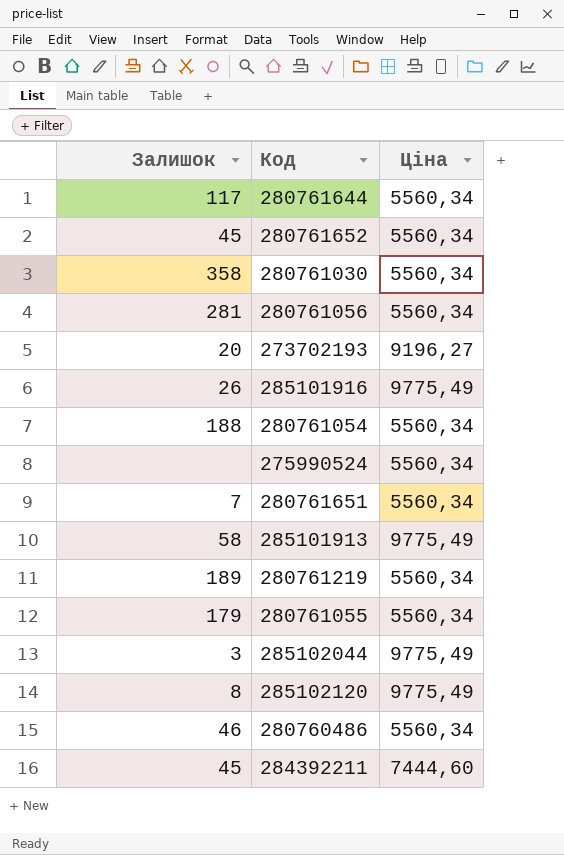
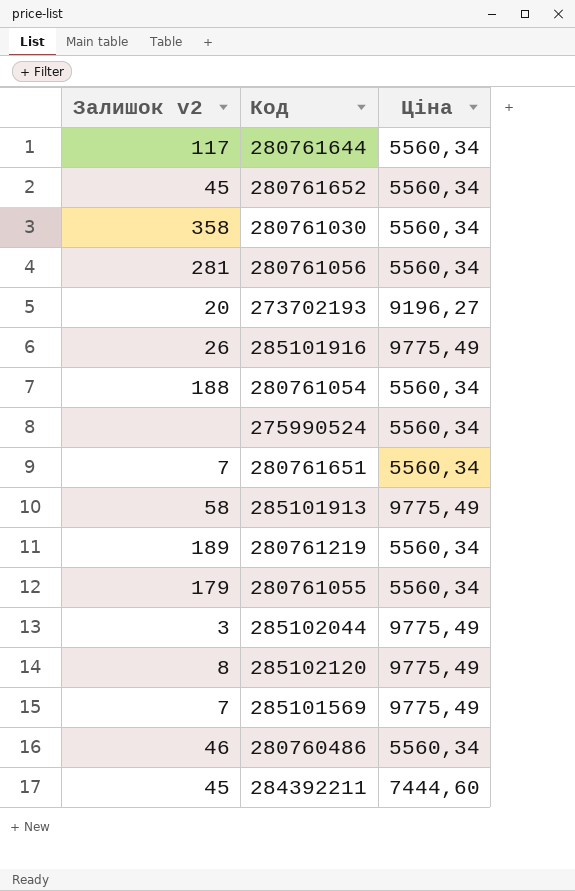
column name: Залишок -> Залишок v2
row 285101569: none -> 7 | 9775,49

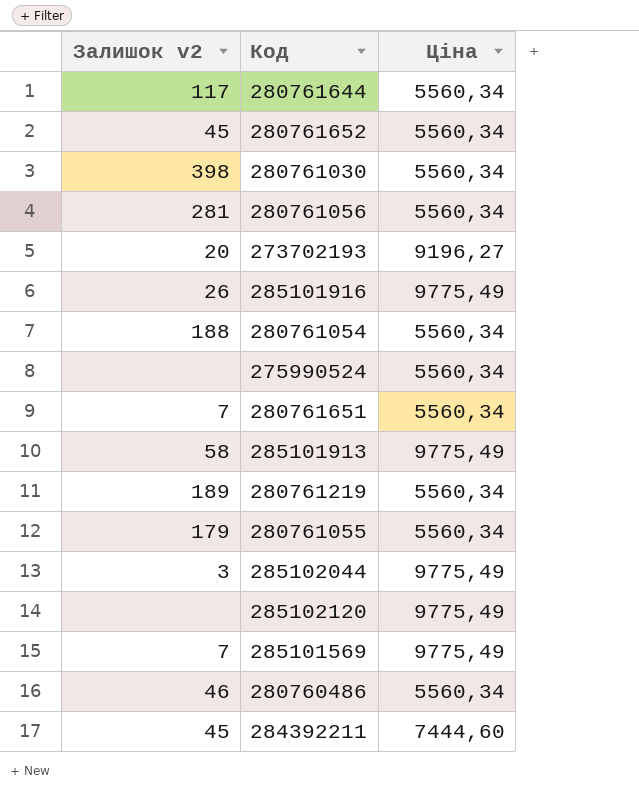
280761030 | Залишок v2: 358 -> 398
285102120 | Залишок v2: 8 -> none

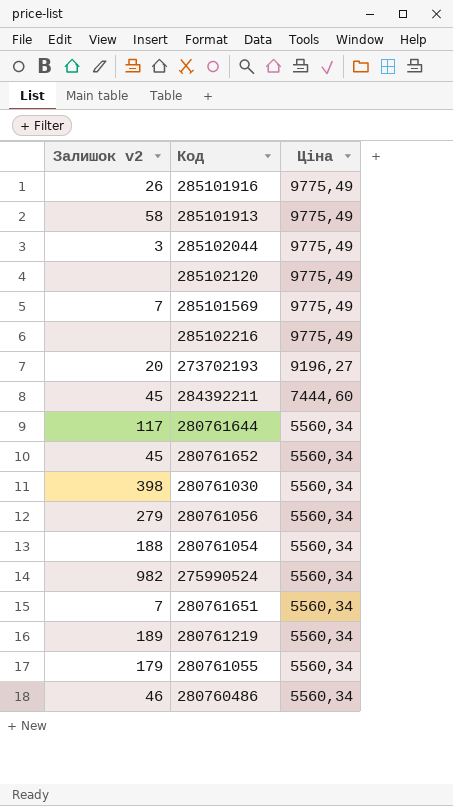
row order: none -> Ціна descending
row 285102216: none -> none | 9775,49
280761056 | Залишок v2: 281 -> 279
275990524 | Залишок v2: none -> 982

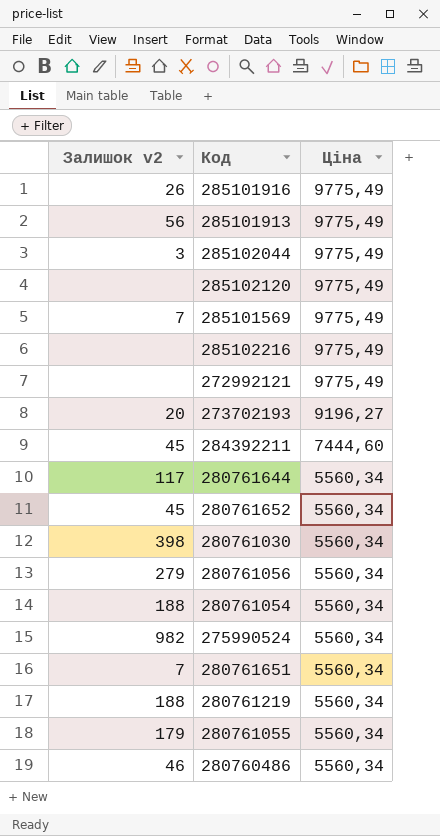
285101913 | Залишок v2: 58 -> 56
row 272992121: none -> none | 9775,49
280761219 | Залишок v2: 189 -> 188

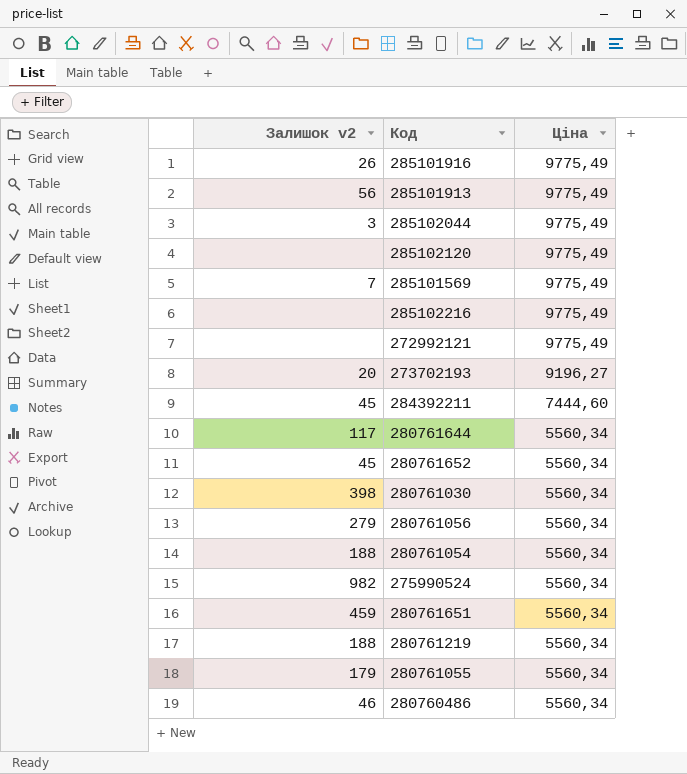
280761651 | Залишок v2: 7 -> 459

